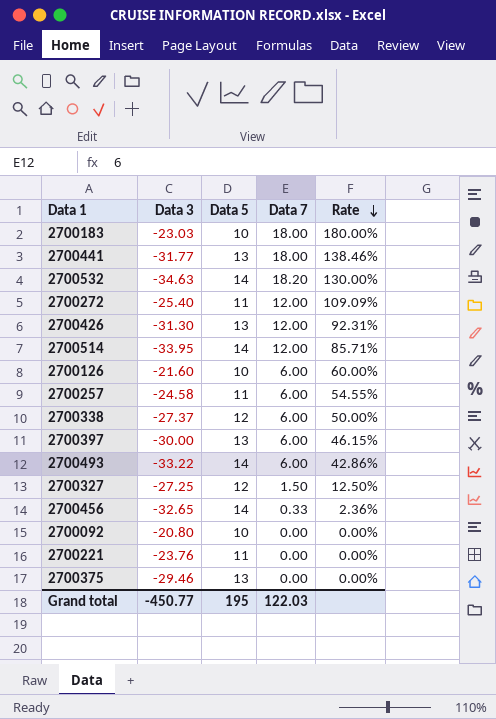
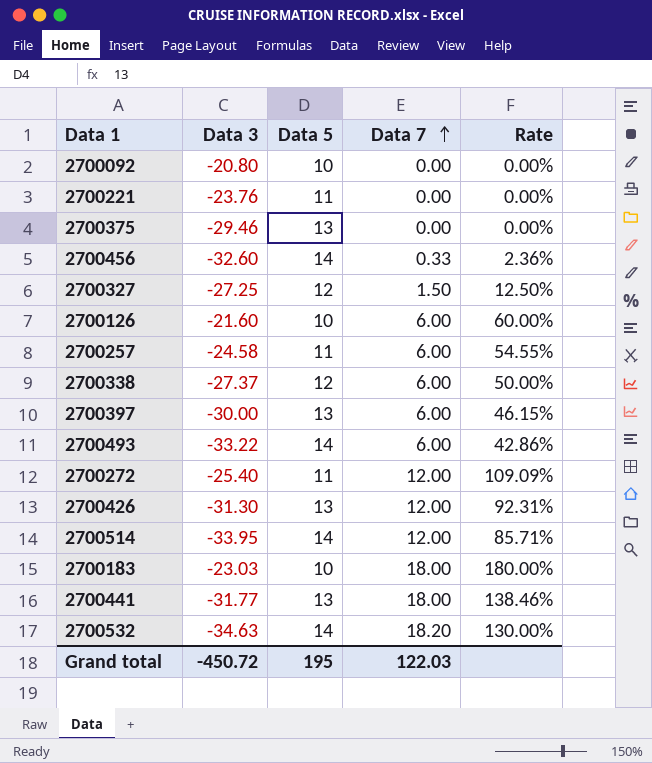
row order: Rate descending -> Data 7 ascending
2700456 | Data 3: -32.65 -> -32.60
Grand total | Data 3: -450.77 -> -450.72

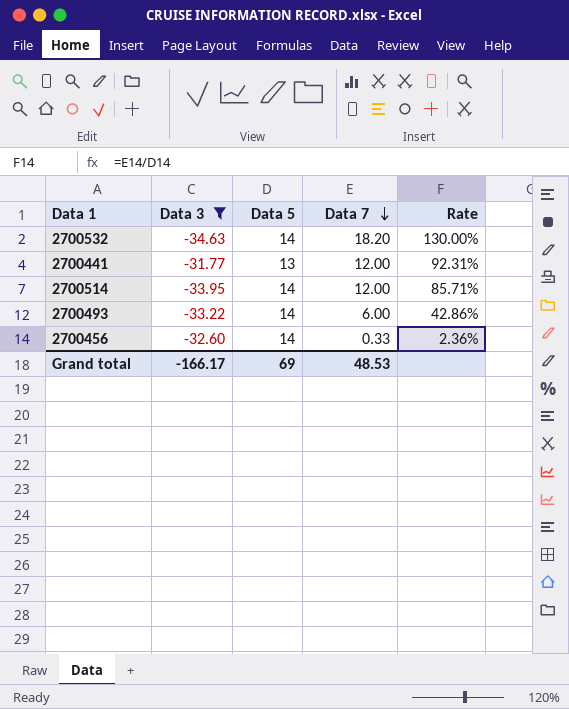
filter: none -> Data 3 <= -31.77
row order: Data 7 ascending -> Data 7 descending
2700441 | Data 7: 18.00 -> 12.00
2700441 | Rate: 138.46% -> 92.31%
Grand total | Data 3: -450.72 -> -166.17
Grand total | Data 5: 195 -> 69
Grand total | Data 7: 122.03 -> 48.53

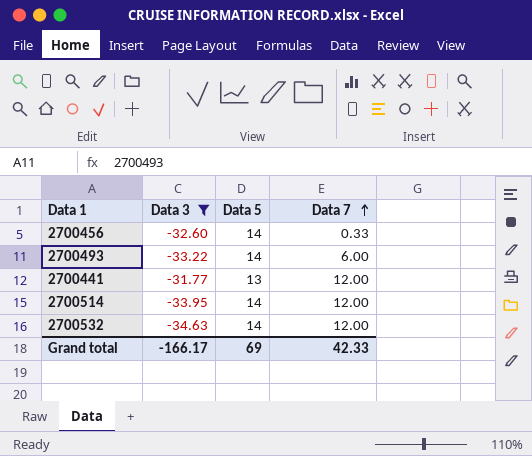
row order: Data 7 descending -> Data 7 ascending
column Rate | formula: [Data 7] / [Data 5] -> none
2700532 | Data 7: 18.20 -> 12.00
Grand total | Data 7: 48.53 -> 42.33

